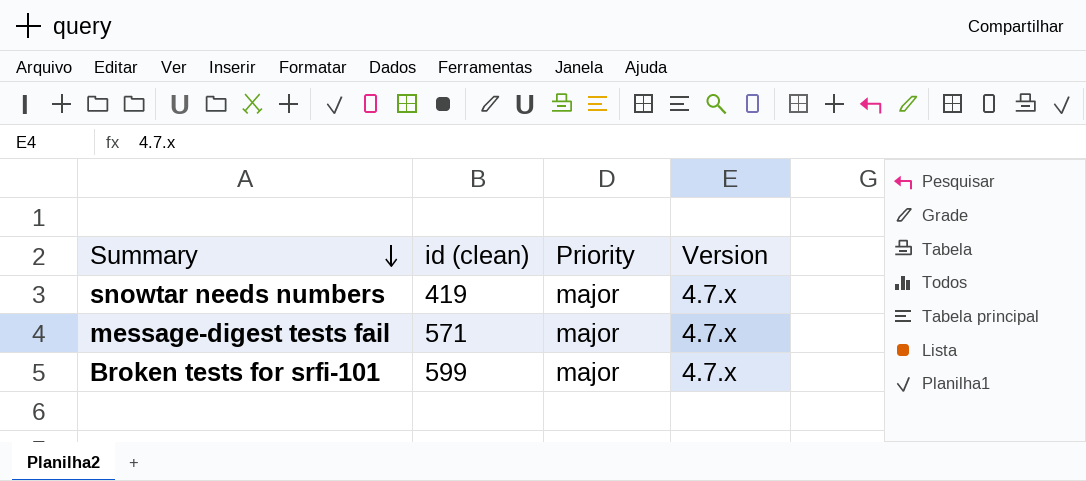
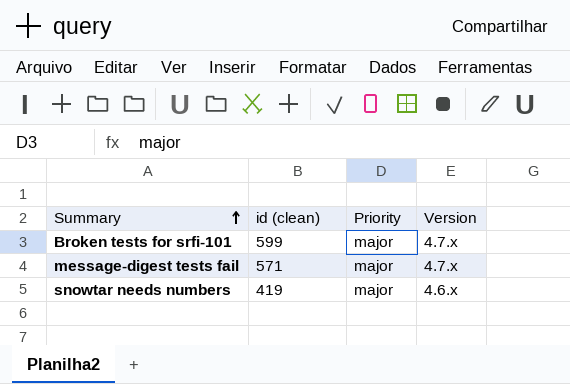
row order: Summary descending -> Summary ascending
snowtar needs numbers | Version: 4.7.x -> 4.6.x

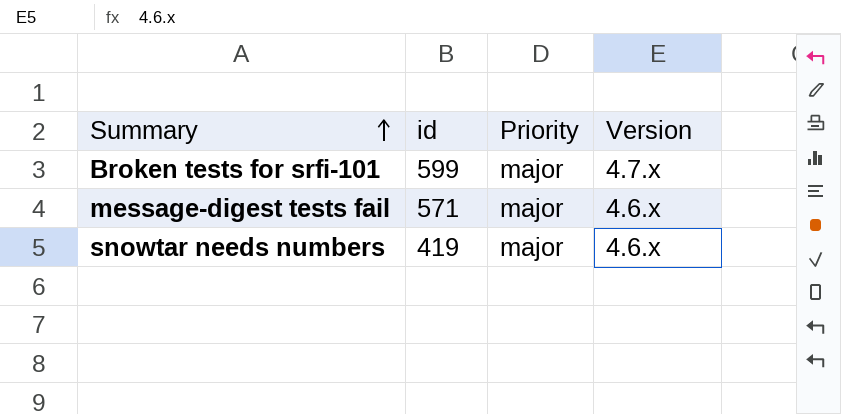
column name: id (clean) -> id
message-digest tests fail | Version: 4.7.x -> 4.6.x

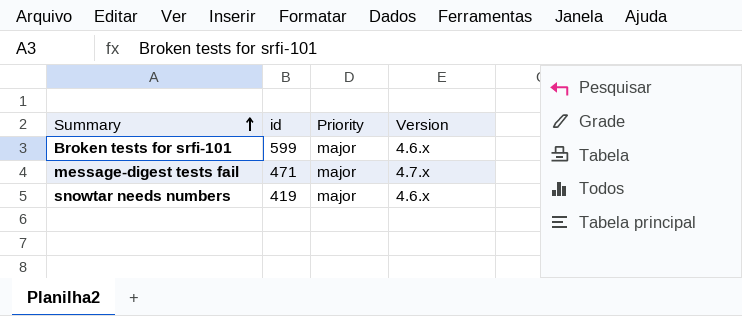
Broken tests for srfi-101 | Version: 4.7.x -> 4.6.x
message-digest tests fail | id: 571 -> 471
message-digest tests fail | Version: 4.6.x -> 4.7.x

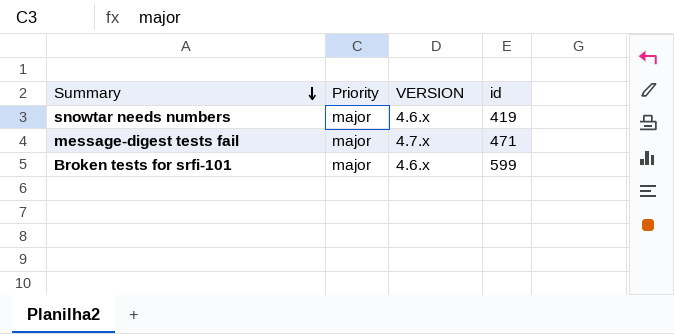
row order: Summary ascending -> Summary descending
column name: Version -> VERSION
column id | position: 2 -> 4

